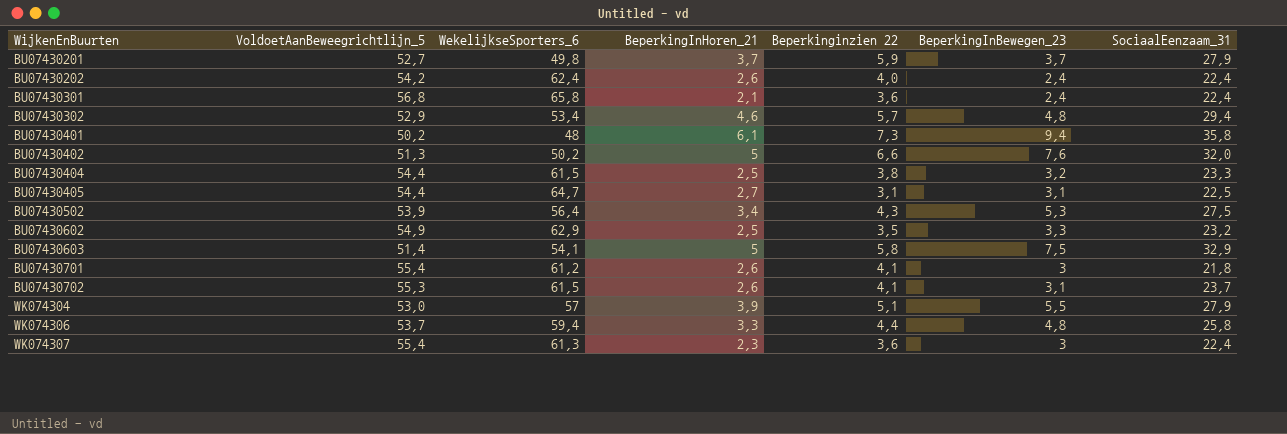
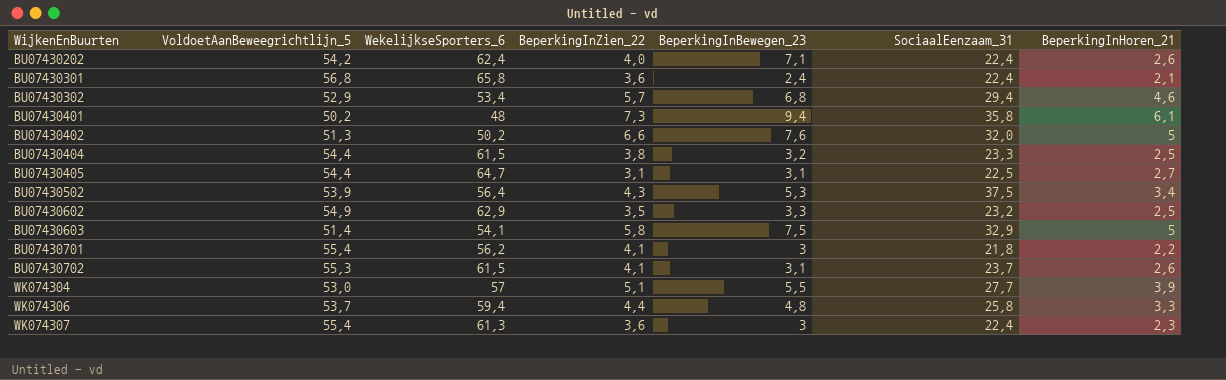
column name: Beperkinginzien 22 -> BeperkingInZien_22
column BeperkingInHoren_21 | position: 4 -> 7
row BU07430201: 52,7 | 49,8 | 3,7 | 5,9 | 3,7 | 27,9 -> none
BU07430202 | BeperkingInBewegen_23: 2,4 -> 7,1
BU07430302 | BeperkingInBewegen_23: 4,8 -> 6,8
BU07430502 | SociaalEenzaam_31: 27,5 -> 37,5
BU07430701 | WekelijkseSporters_6: 61,2 -> 56,2
BU07430701 | BeperkingInHoren_21: 2,6 -> 2,2
WK074304 | SociaalEenzaam_31: 27,9 -> 27,7

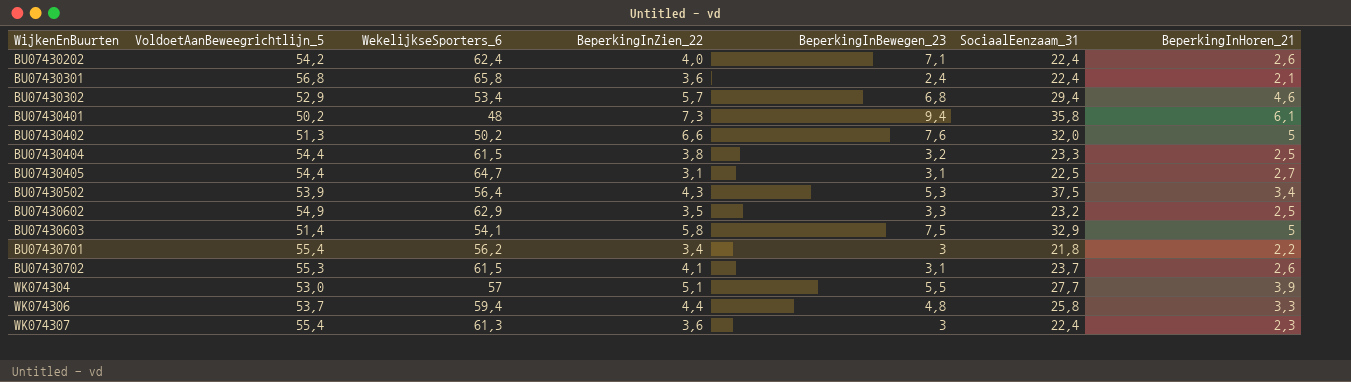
BU07430701 | BeperkingInZien_22: 4,1 -> 3,4

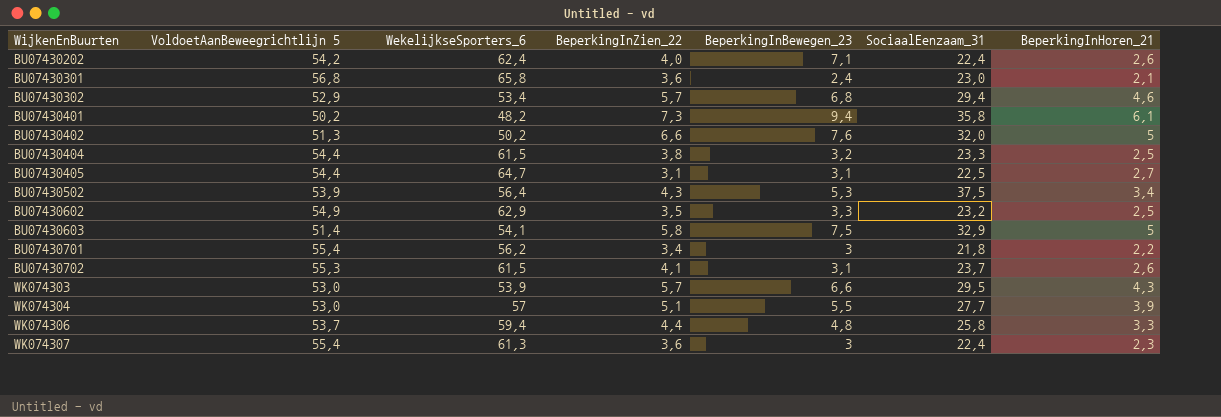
column name: VoldoetAanBeweegrichtlijn_5 -> VoldoetAanBeweegrichtlijn 5
BU07430301 | SociaalEenzaam_31: 22,4 -> 23,0
BU07430401 | WekelijkseSporters_6: 48 -> 48,2
row WK074303: none -> 53,0 | 53,9 | 5,7 | 6,6 | 29,5 | 4,3

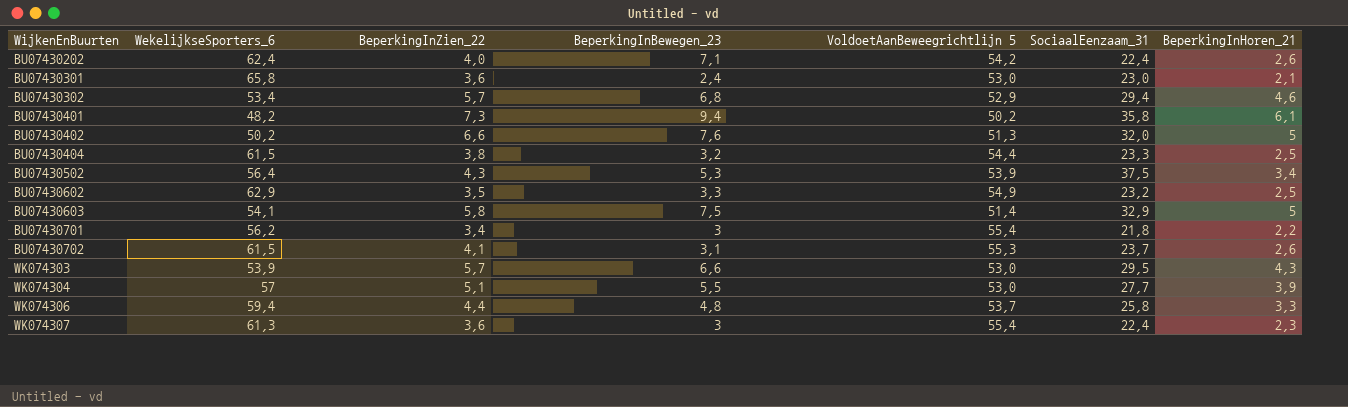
column VoldoetAanBeweegrichtlijn 5 | position: 2 -> 5
row BU07430405: 54,4 | 64,7 | 3,1 | 3,1 | 22,5 | 2,7 -> none
BU07430301 | VoldoetAanBeweegrichtlijn 5: 56,8 -> 53,0

